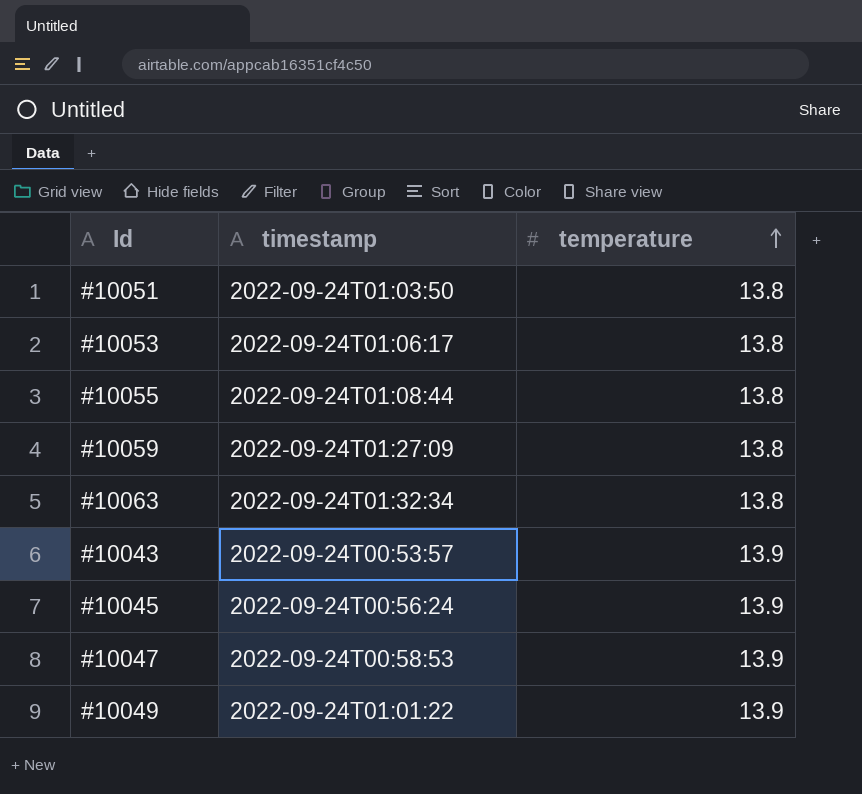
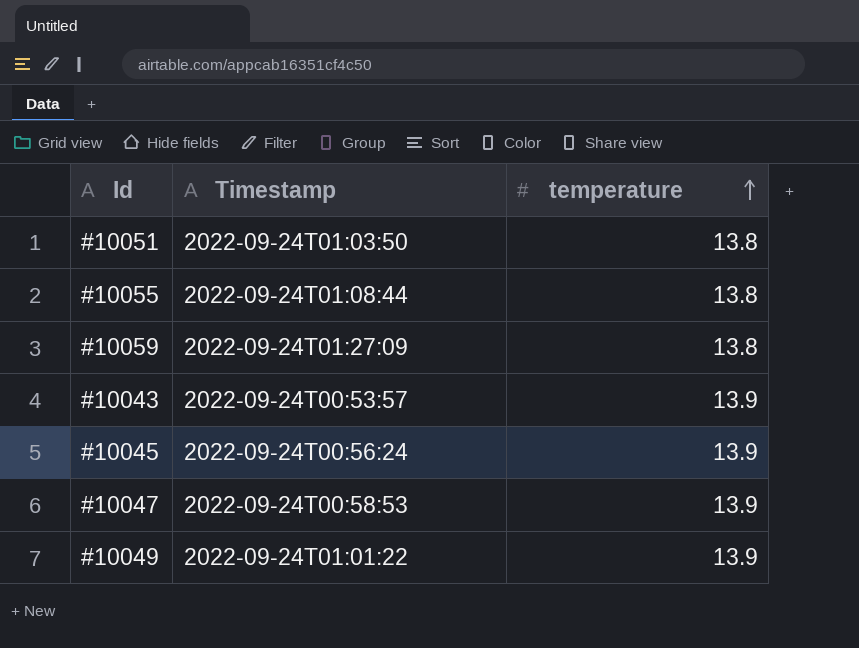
column name: timestamp -> Timestamp
row #10053: 2022-09-24T01:06:17 | 13.8 -> none
row #10063: 2022-09-24T01:32:34 | 13.8 -> none

